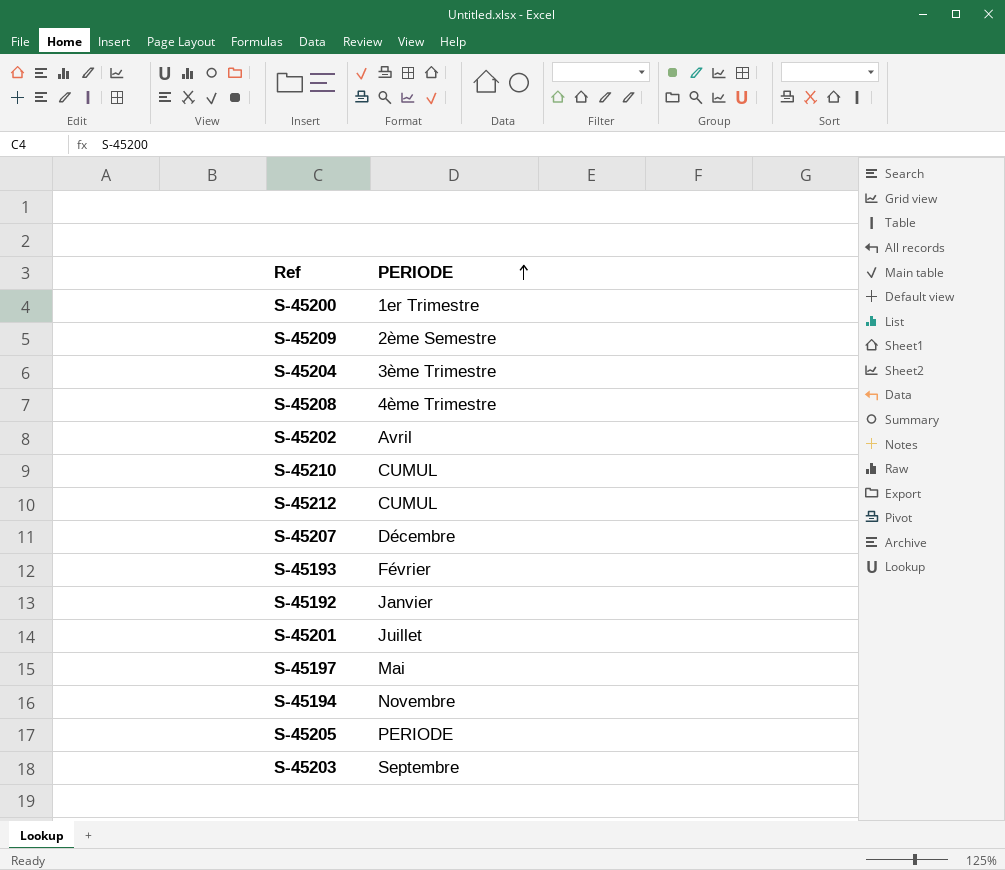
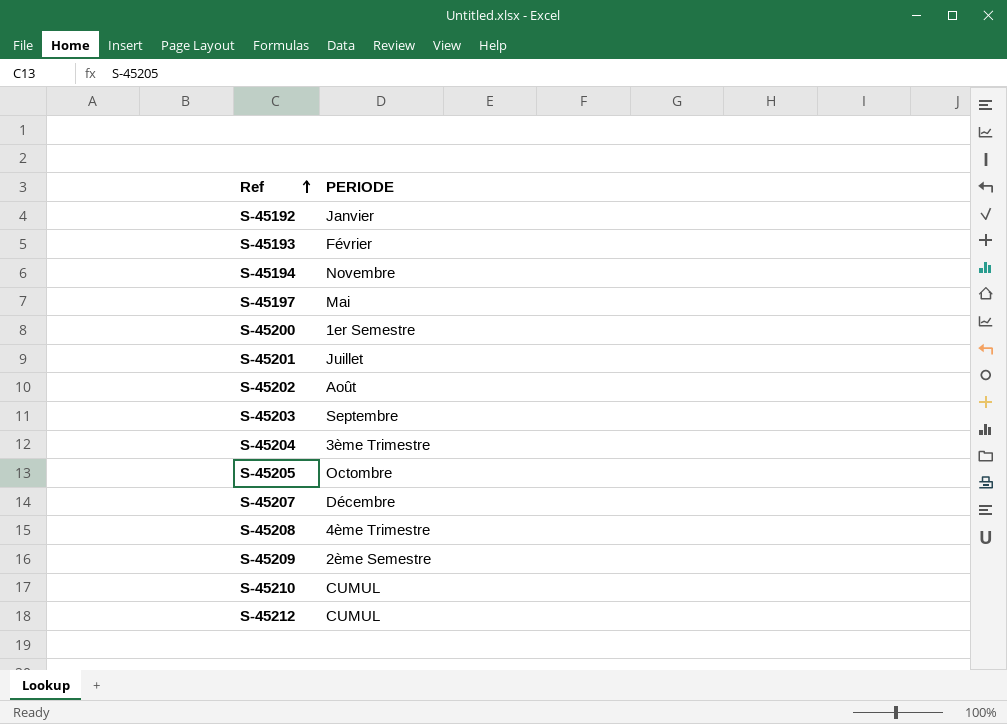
row order: PERIODE ascending -> Ref ascending
S-45200 | PERIODE: 1er Trimestre -> 1er Semestre
S-45202 | PERIODE: Avril -> Août
S-45205 | PERIODE: PERIODE -> Octombre

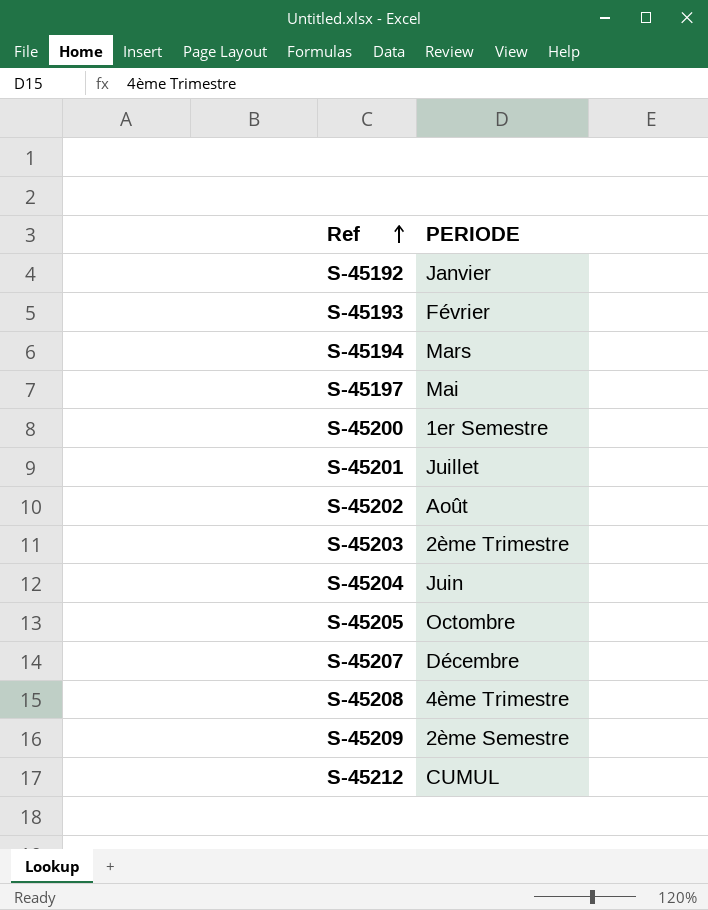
row S-45210: CUMUL -> none
S-45194 | PERIODE: Novembre -> Mars
S-45203 | PERIODE: Septembre -> 2ème Trimestre
S-45204 | PERIODE: 3ème Trimestre -> Juin

